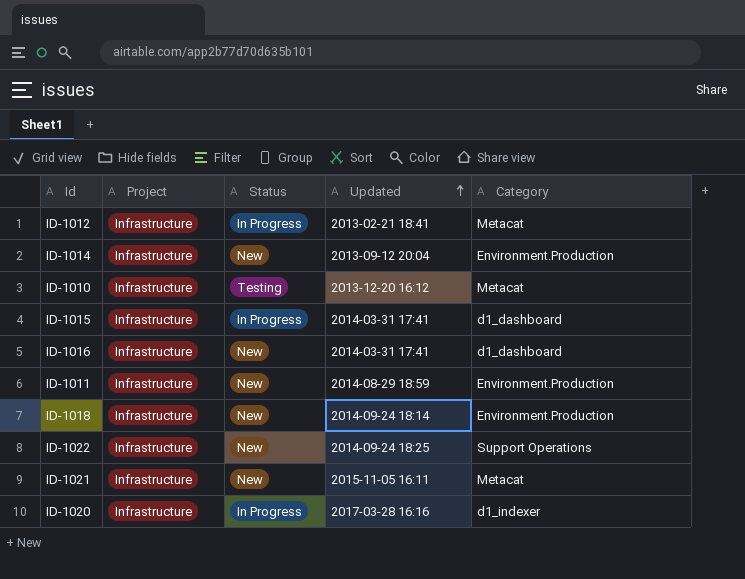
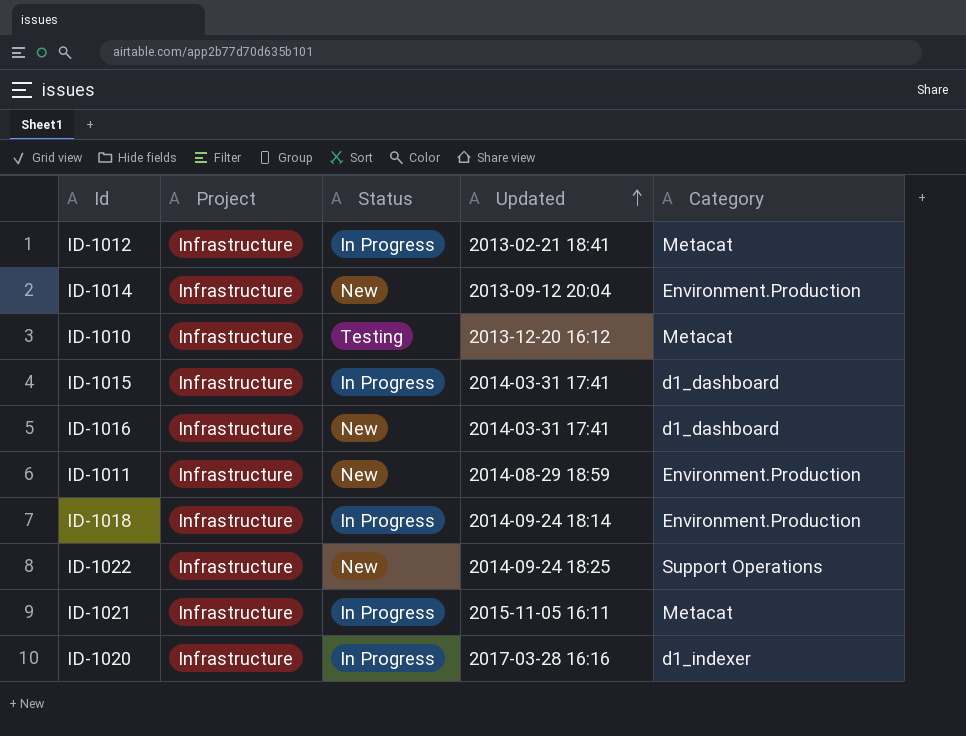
ID-1018 | Status: New -> In Progress
ID-1021 | Status: New -> In Progress

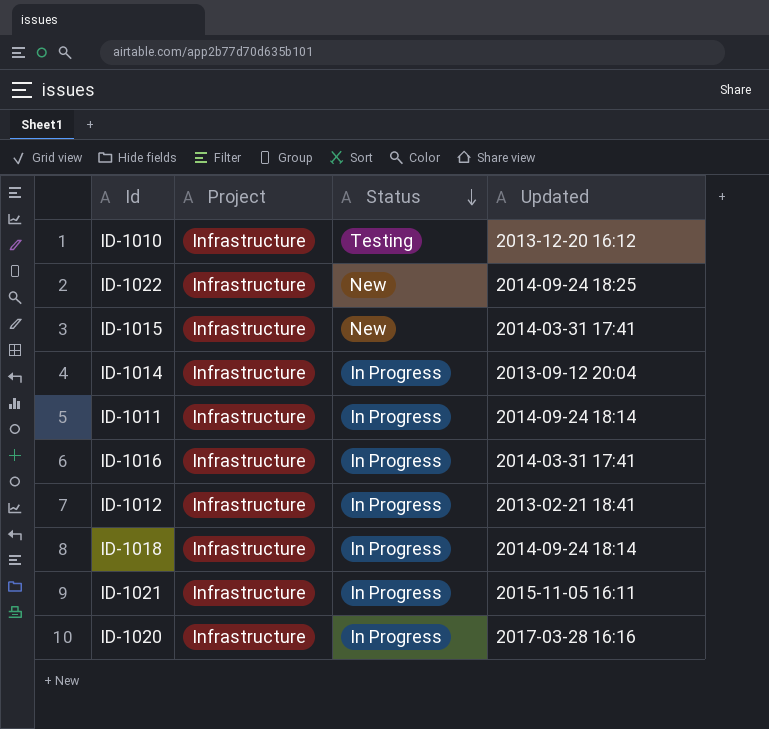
row order: Updated ascending -> Status descending
column Category | position: 5 -> none
ID-1015 | Status: In Progress -> New
ID-1014 | Status: New -> In Progress
ID-1011 | Status: New -> In Progress
ID-1011 | Updated: 2014-08-29 18:59 -> 2014-09-24 18:14
ID-1016 | Status: New -> In Progress

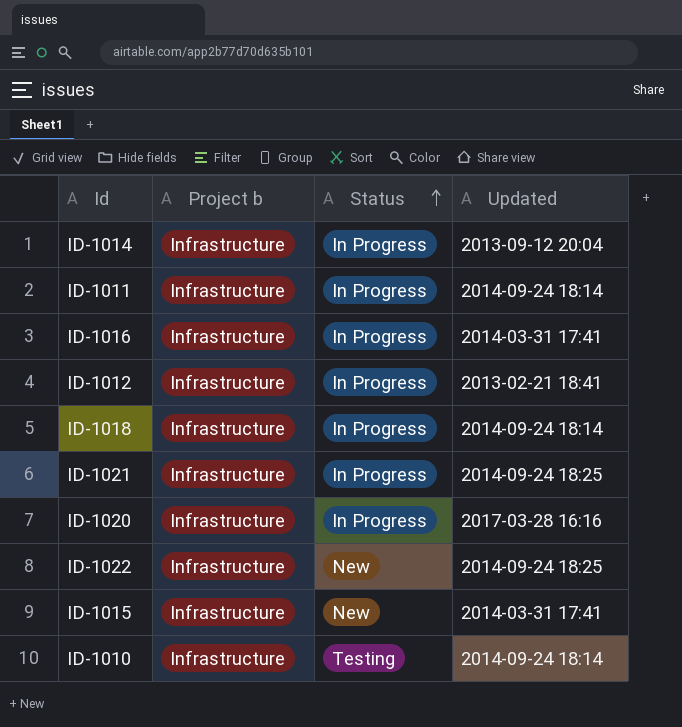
row order: Status descending -> Status ascending
column name: Project -> Project b
ID-1021 | Updated: 2015-11-05 16:11 -> 2014-09-24 18:25
ID-1010 | Updated: 2013-12-20 16:12 -> 2014-09-24 18:14

